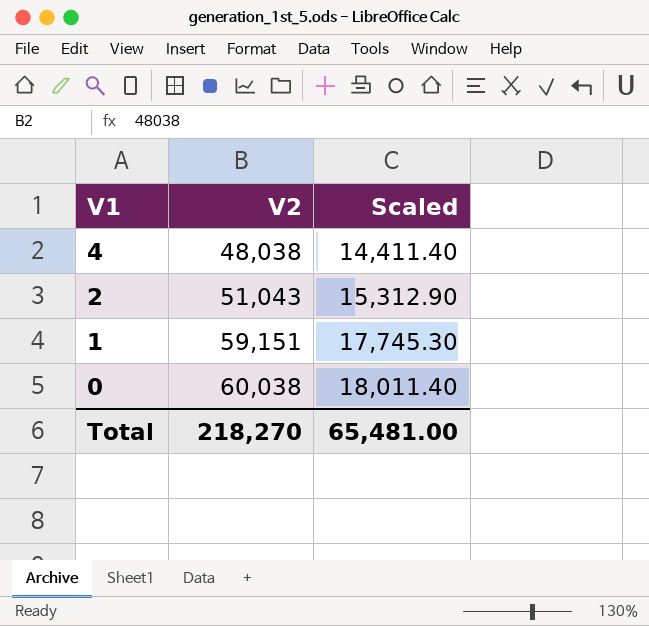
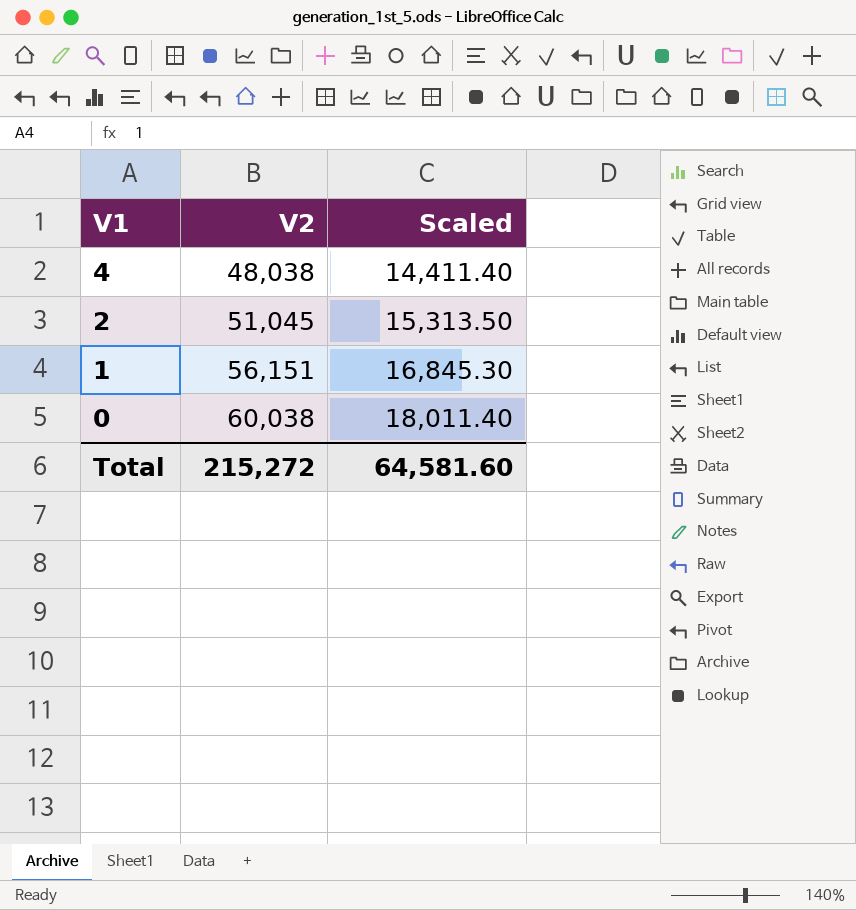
2 | V2: 51,043 -> 51,045
2 | Scaled: 15,312.90 -> 15,313.50
1 | V2: 59,151 -> 56,151
1 | Scaled: 17,745.30 -> 16,845.30
Total | V2: 218,270 -> 215,272
Total | Scaled: 65,481.00 -> 64,581.60

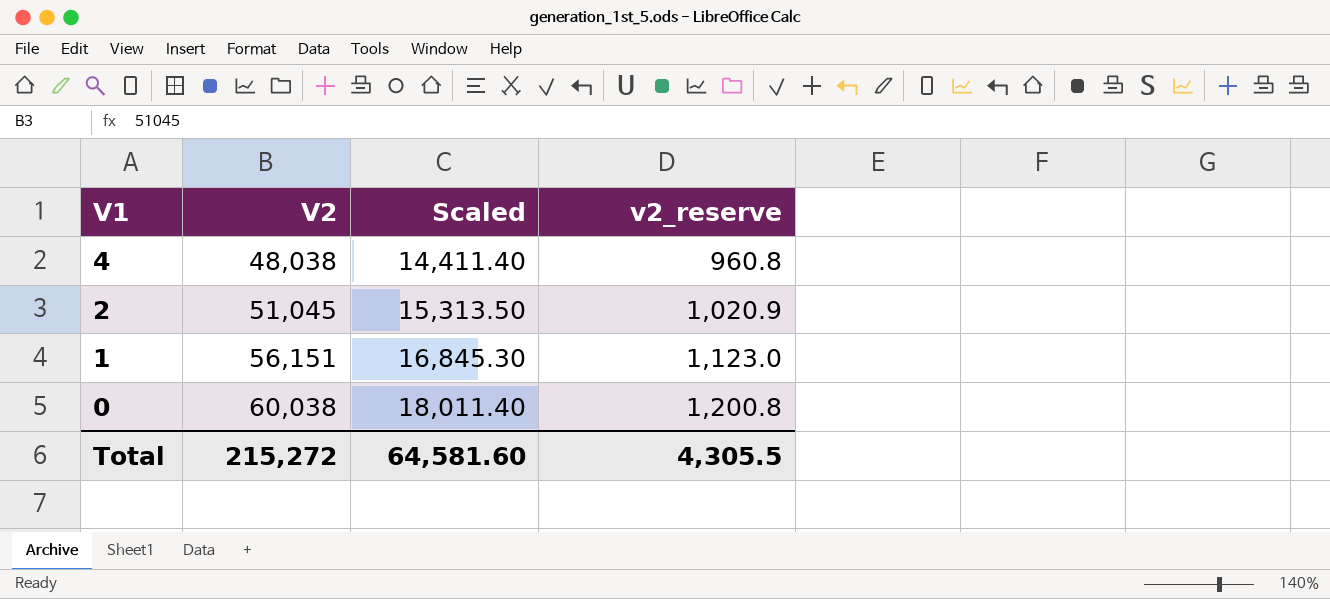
column v2_reserve | formula: none -> [V2] * 0.02

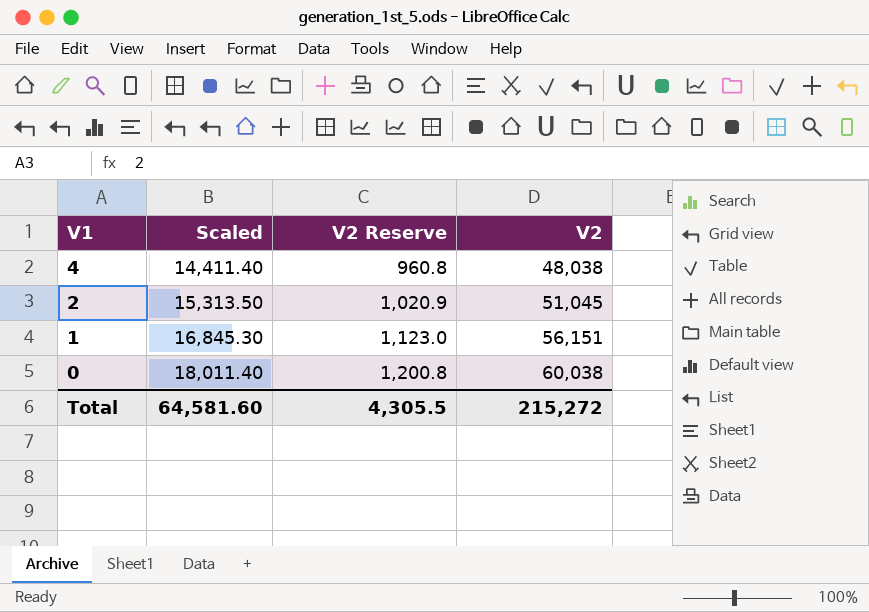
column name: v2_reserve -> V2 Reserve
column V2 | position: 2 -> 4

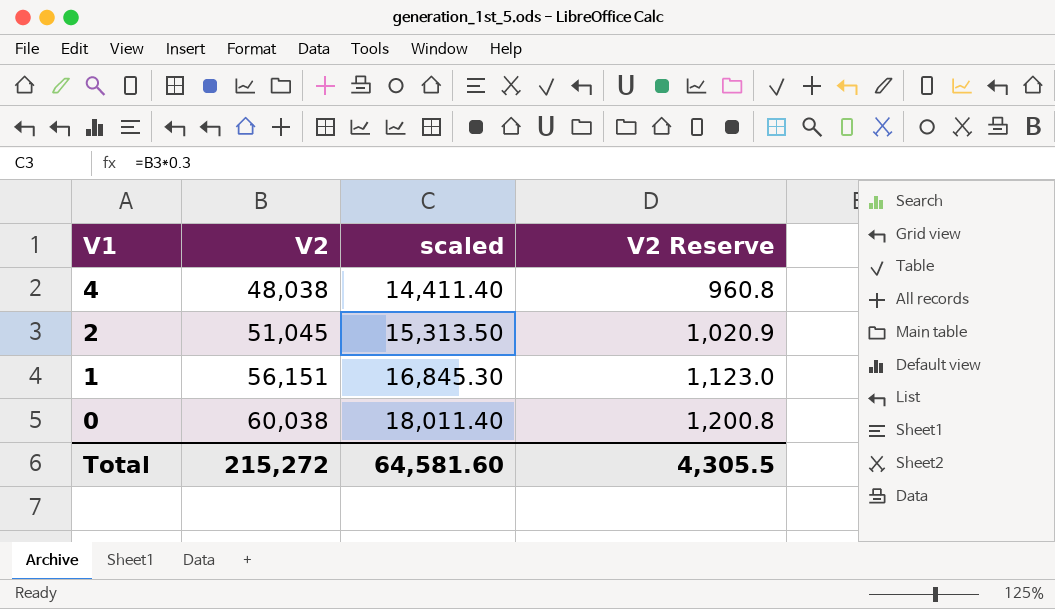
column V2 | position: 4 -> 2
column name: Scaled -> scaled

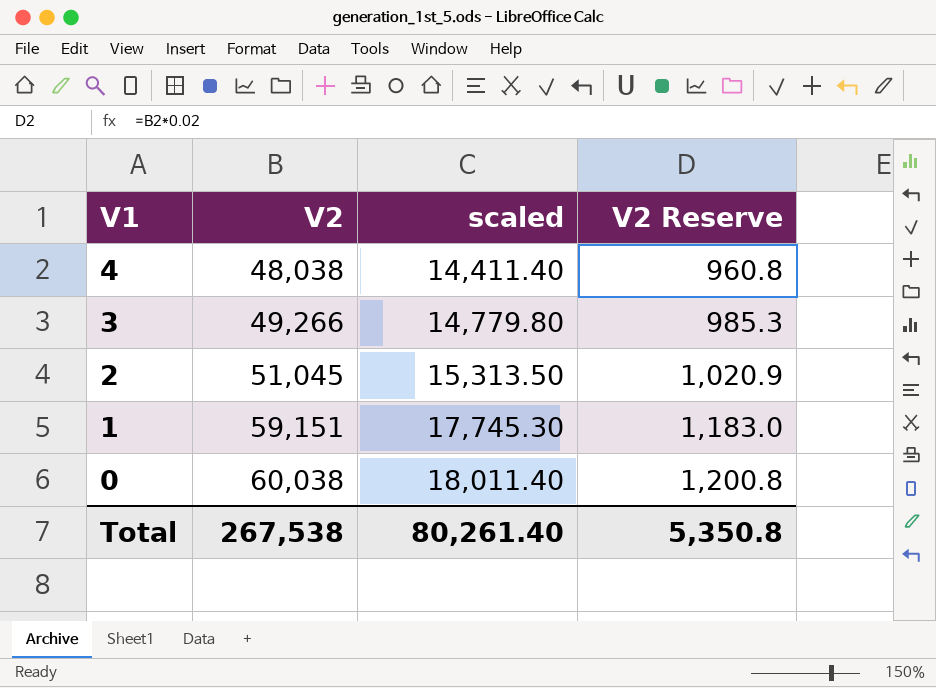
row 3: none -> 49,266 | 14,779.80 | 985.3
1 | V2: 56,151 -> 59,151
1 | scaled: 16,845.30 -> 17,745.30
1 | V2 Reserve: 1,123.0 -> 1,183.0
Total | V2: 215,272 -> 267,538
Total | scaled: 64,581.60 -> 80,261.40
Total | V2 Reserve: 4,305.5 -> 5,350.8

